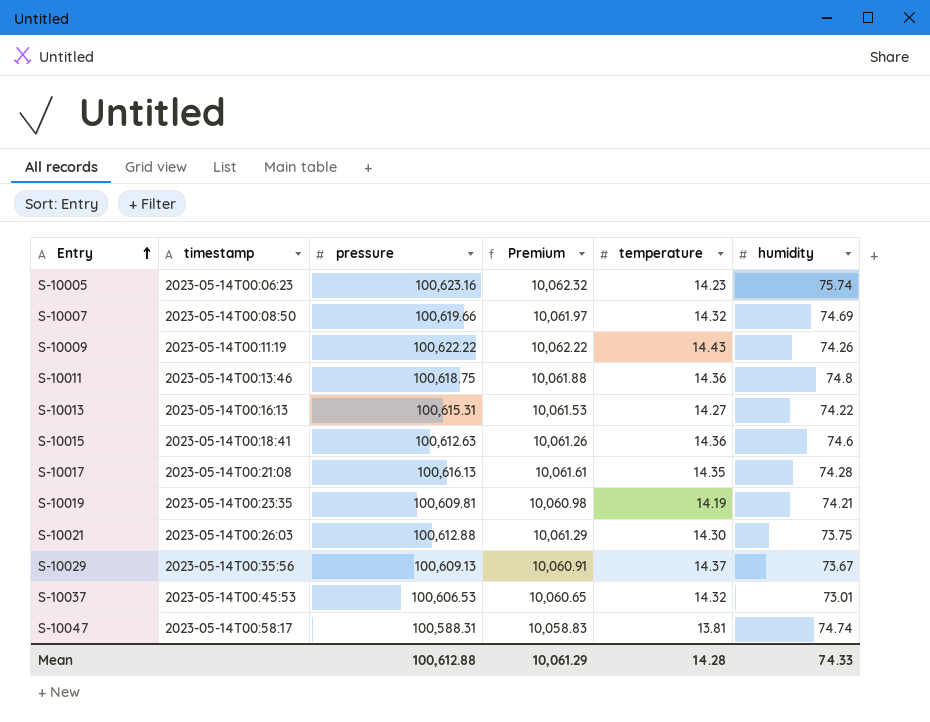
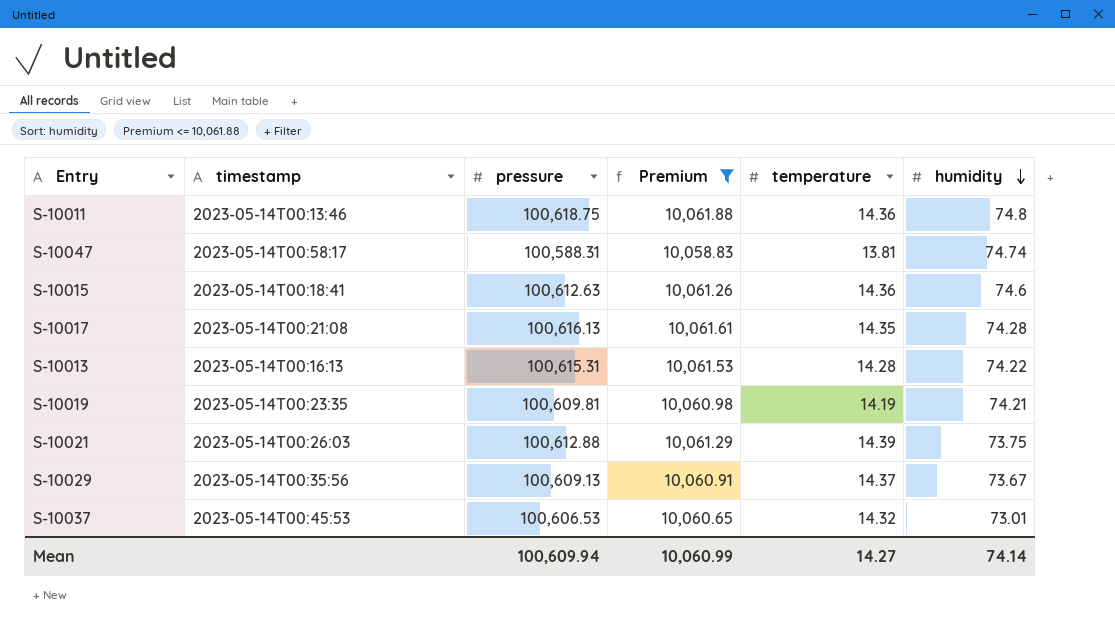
filter: none -> Premium <= 10,061.88
row order: Entry ascending -> humidity descending
S-10013 | temperature: 14.27 -> 14.28
S-10021 | temperature: 14.30 -> 14.39
Mean | pressure: 100,612.88 -> 100,609.94
Mean | Premium: 10,061.29 -> 10,060.99
Mean | temperature: 14.28 -> 14.27
Mean | humidity: 74.33 -> 74.14

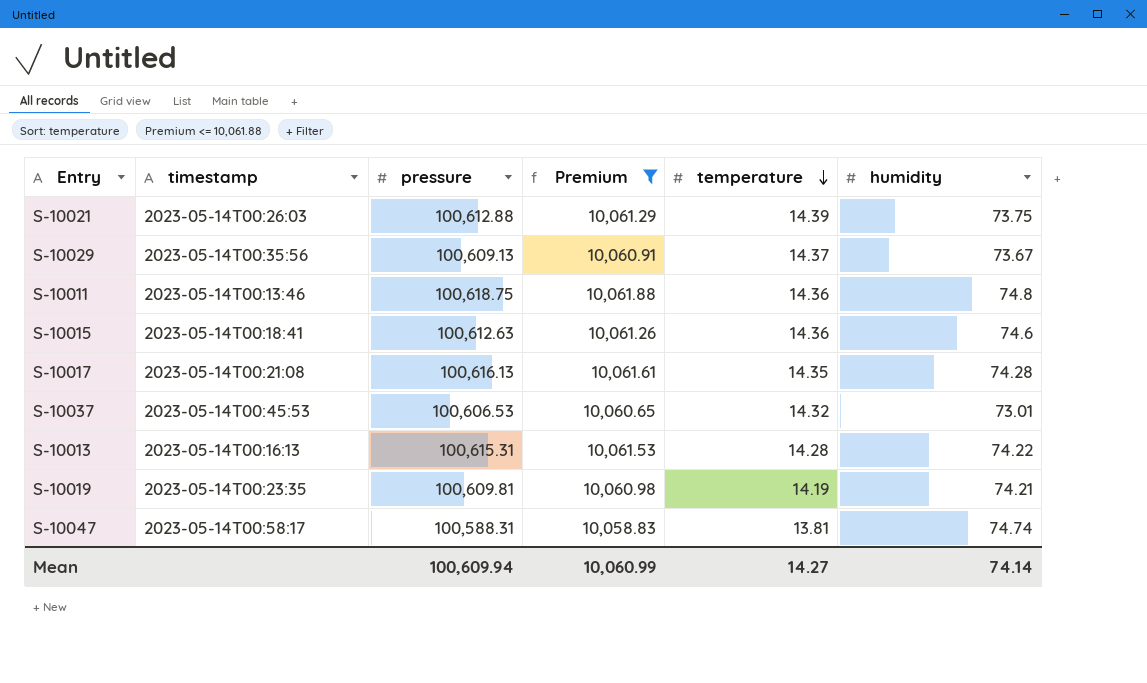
row order: humidity descending -> temperature descending

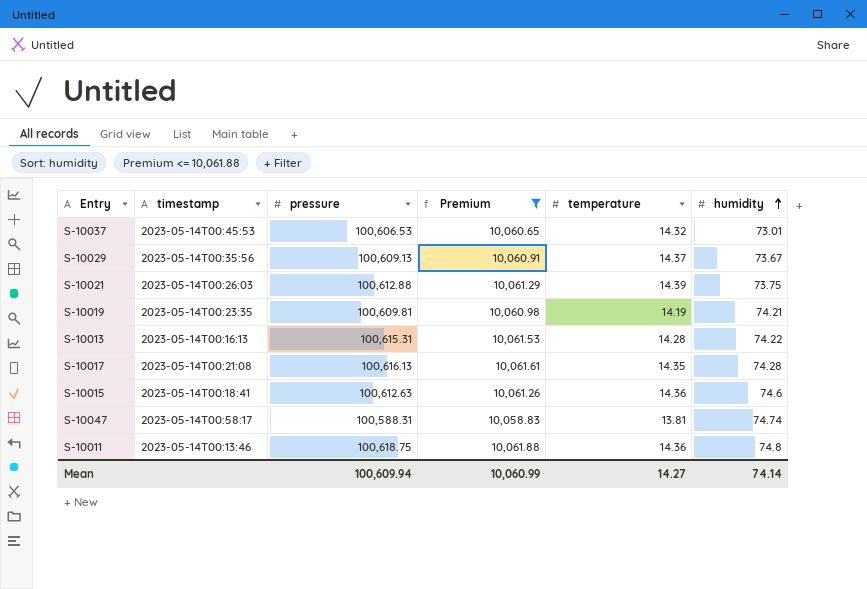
row order: temperature descending -> humidity ascending

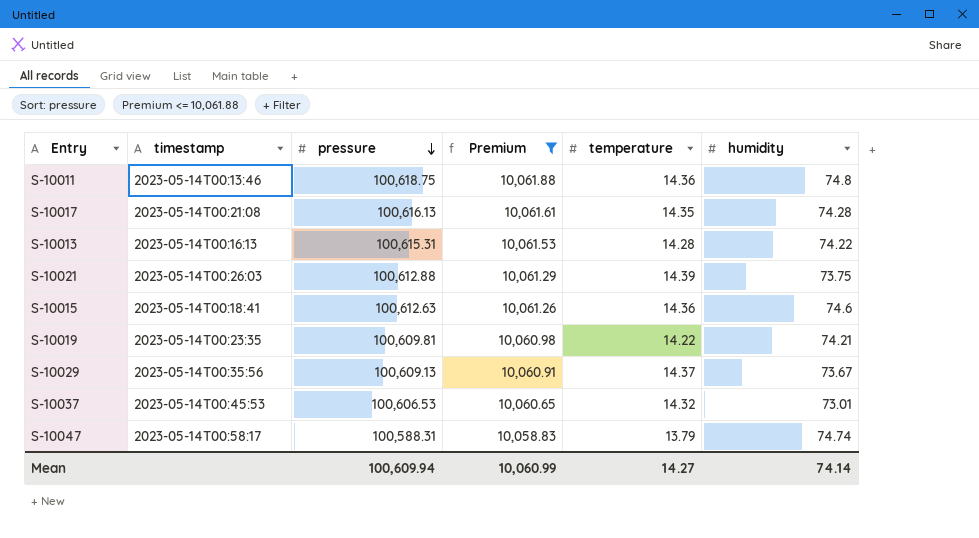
row order: humidity ascending -> pressure descending
S-10019 | temperature: 14.19 -> 14.22
S-10047 | temperature: 13.81 -> 13.79

